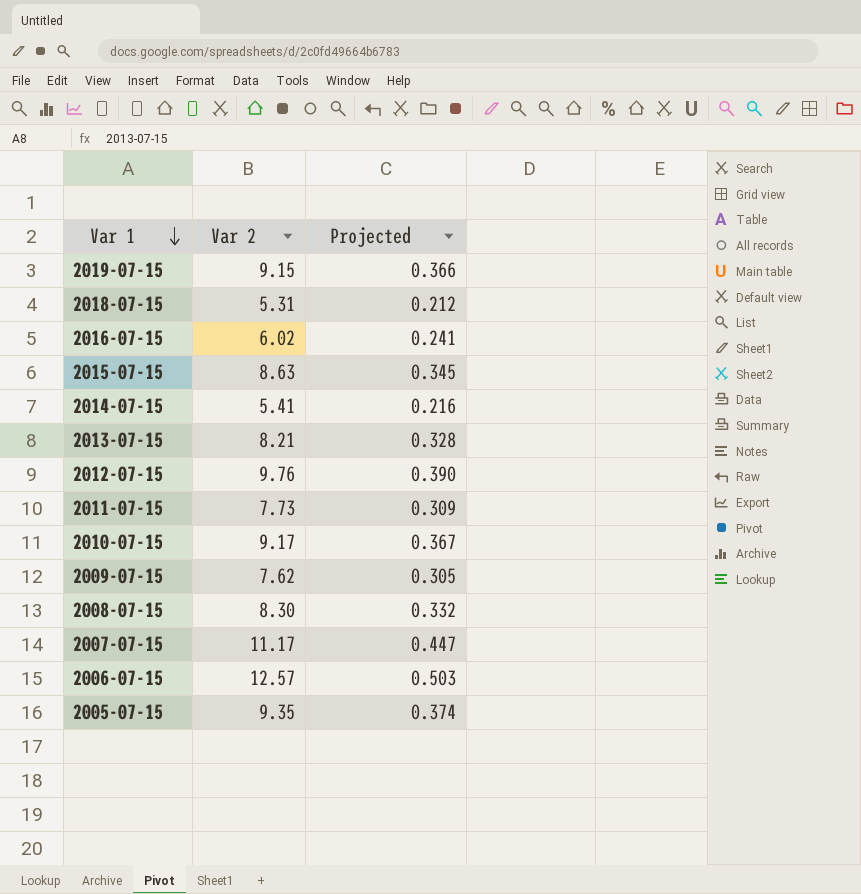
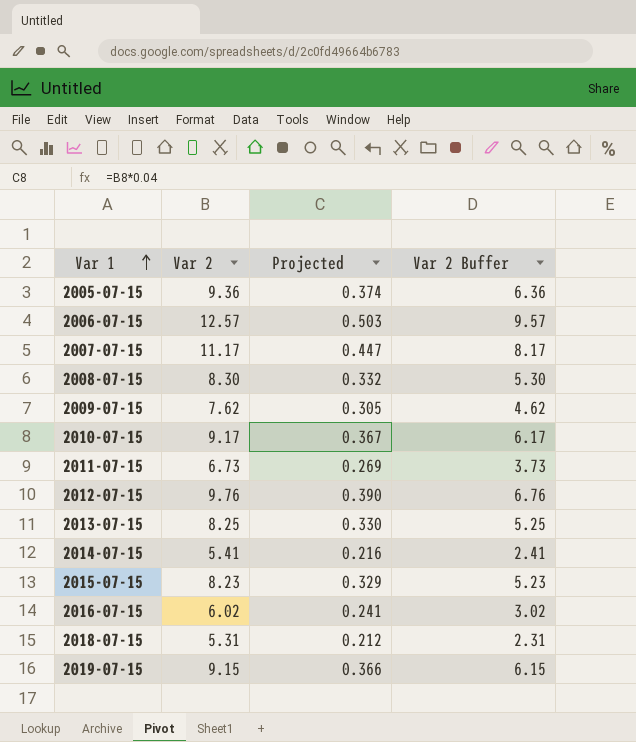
row order: Var 1 descending -> Var 1 ascending
column Var 2 Buffer | formula: none -> [Var 2] - 3
2005-07-15 | Var 2: 9.35 -> 9.36
2011-07-15 | Var 2: 7.73 -> 6.73
2011-07-15 | Projected: 0.309 -> 0.269
2013-07-15 | Var 2: 8.21 -> 8.25
2013-07-15 | Projected: 0.328 -> 0.330
2015-07-15 | Var 2: 8.63 -> 8.23
2015-07-15 | Projected: 0.345 -> 0.329

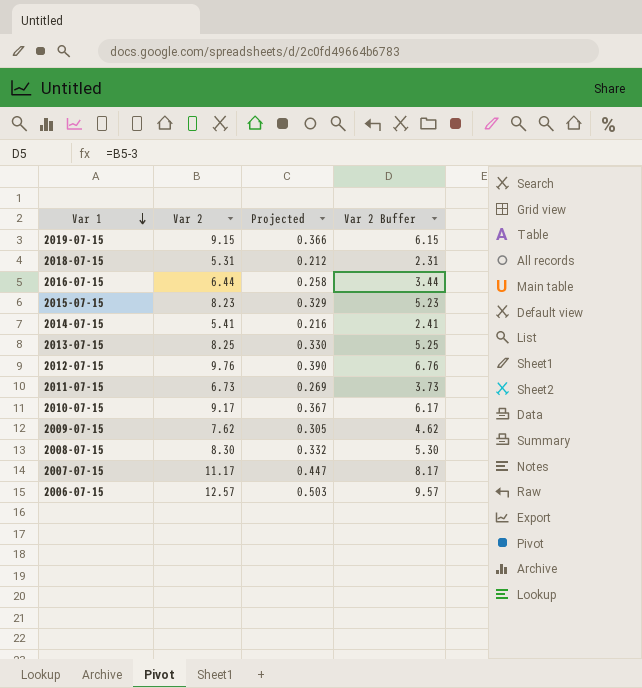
row order: Var 1 ascending -> Var 1 descending
row 2005-07-15: 9.36 | 0.374 | 6.36 -> none
2016-07-15 | Var 2: 6.02 -> 6.44
2016-07-15 | Projected: 0.241 -> 0.258
2016-07-15 | Var 2 Buffer: 3.02 -> 3.44

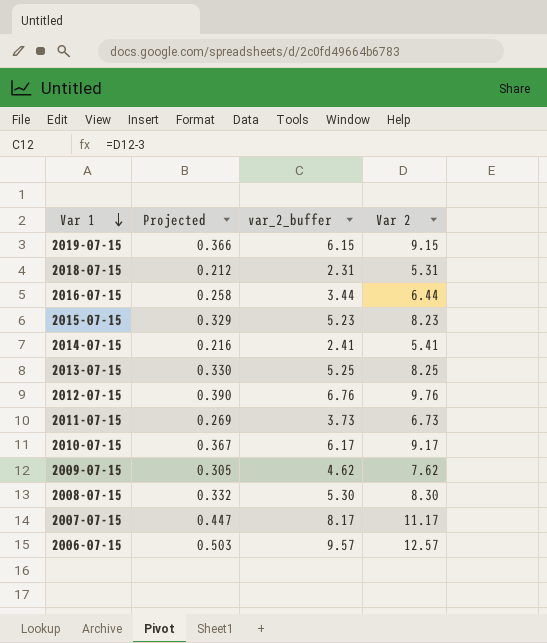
column name: Var 2 Buffer -> var_2_buffer
column Var 2 | position: 2 -> 4

